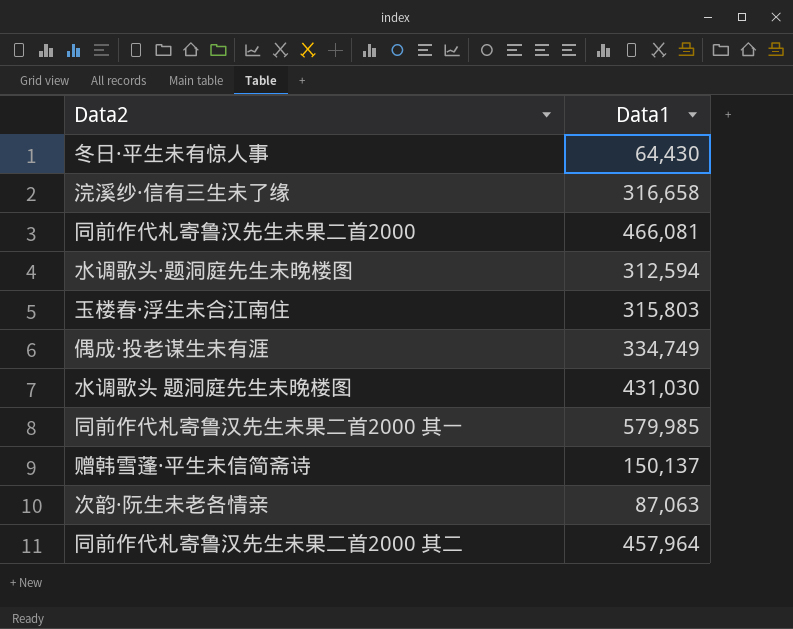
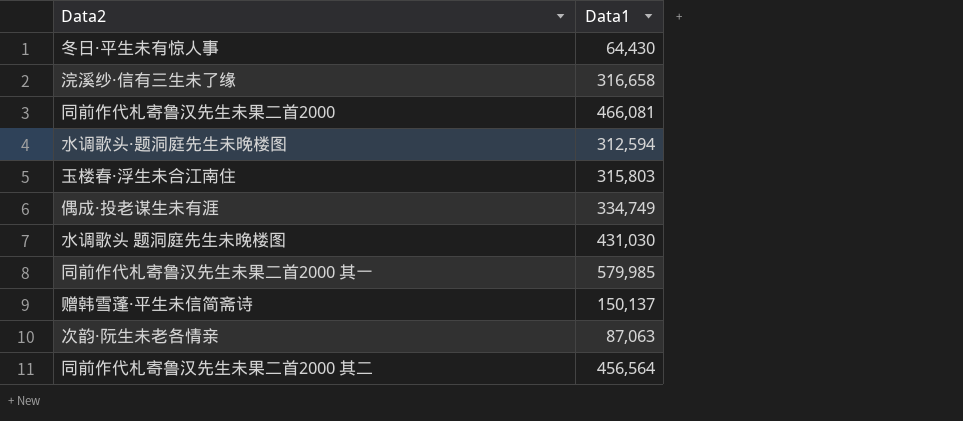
同前作代札寄鲁汉先生未果二首2000 其二 | Data1: 457,964 -> 456,564

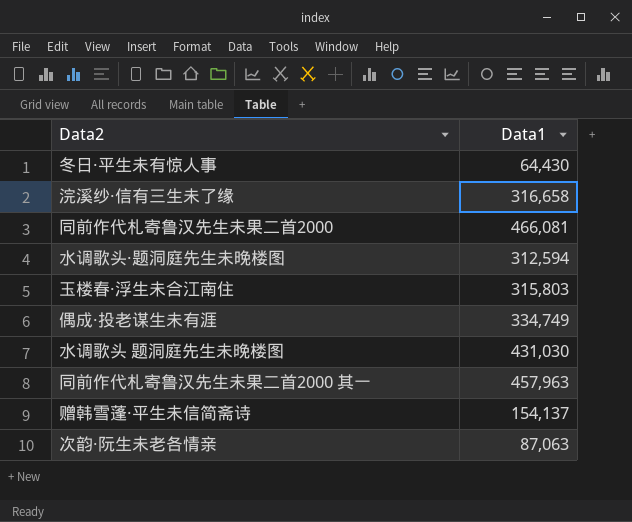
row 同前作代札寄鲁汉先生未果二首2000 其二: 456,564 -> none
同前作代札寄鲁汉先生未果二首2000 其一 | Data1: 579,985 -> 457,963
赠韩雪蓬·平生未信简斋诗 | Data1: 150,137 -> 154,137

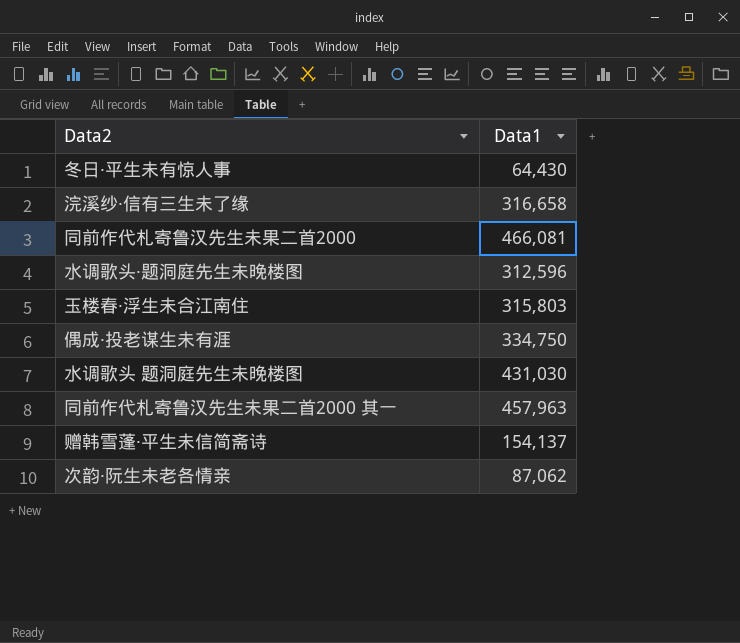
水调歌头·题洞庭先生未晚楼图 | Data1: 312,594 -> 312,596
偶成·投老谋生未有涯 | Data1: 334,749 -> 334,750
次韵·阮生未老各情亲 | Data1: 87,063 -> 87,062

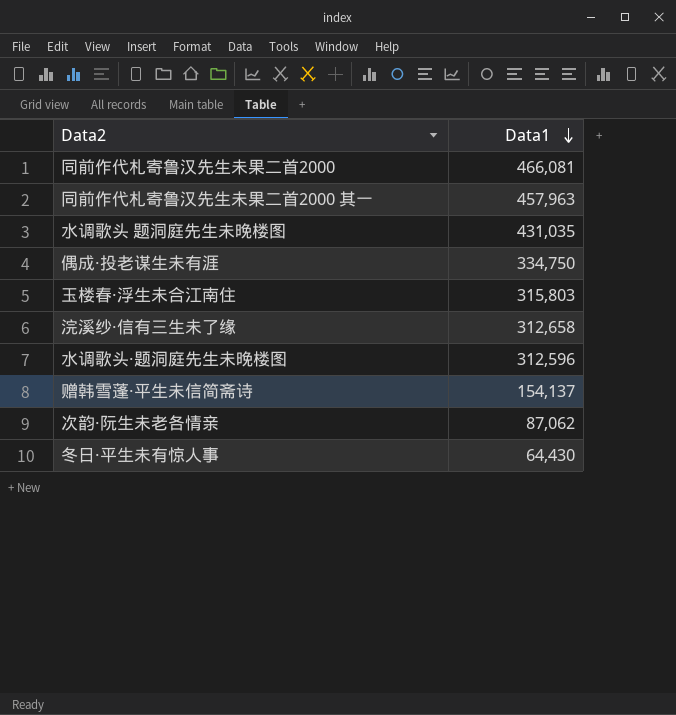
row order: none -> Data1 descending
水调歌头 题洞庭先生未晚楼图 | Data1: 431,030 -> 431,035
浣溪纱·信有三生未了缘 | Data1: 316,658 -> 312,658

